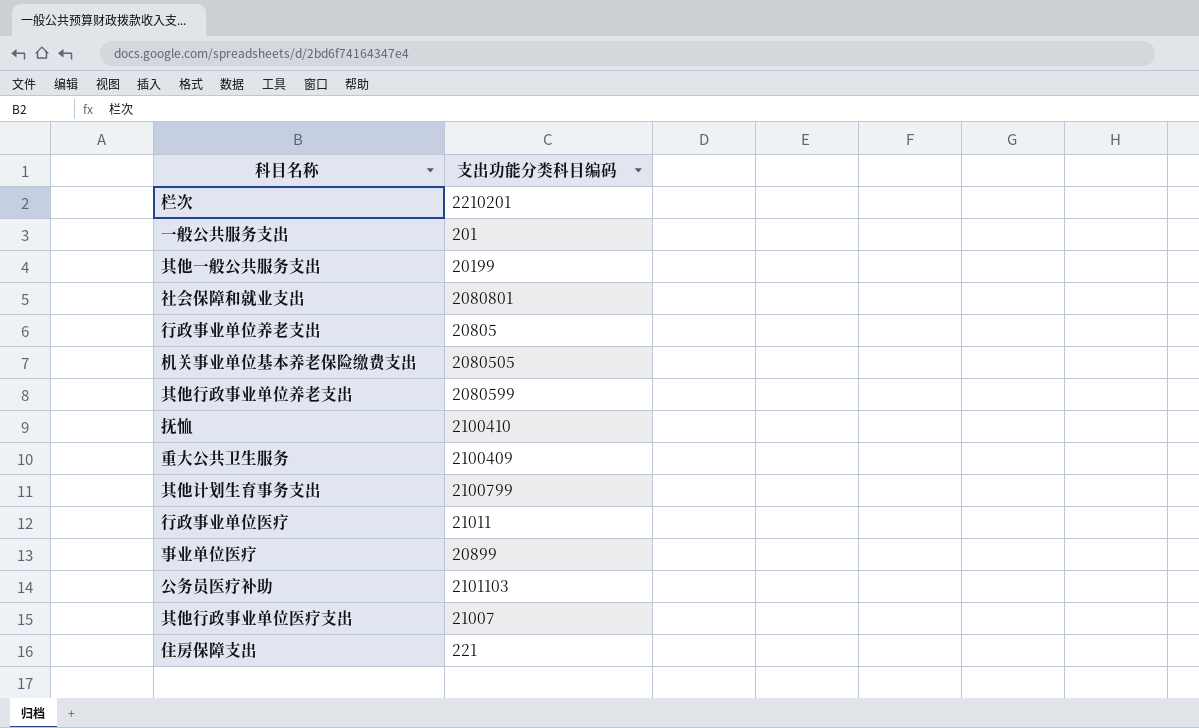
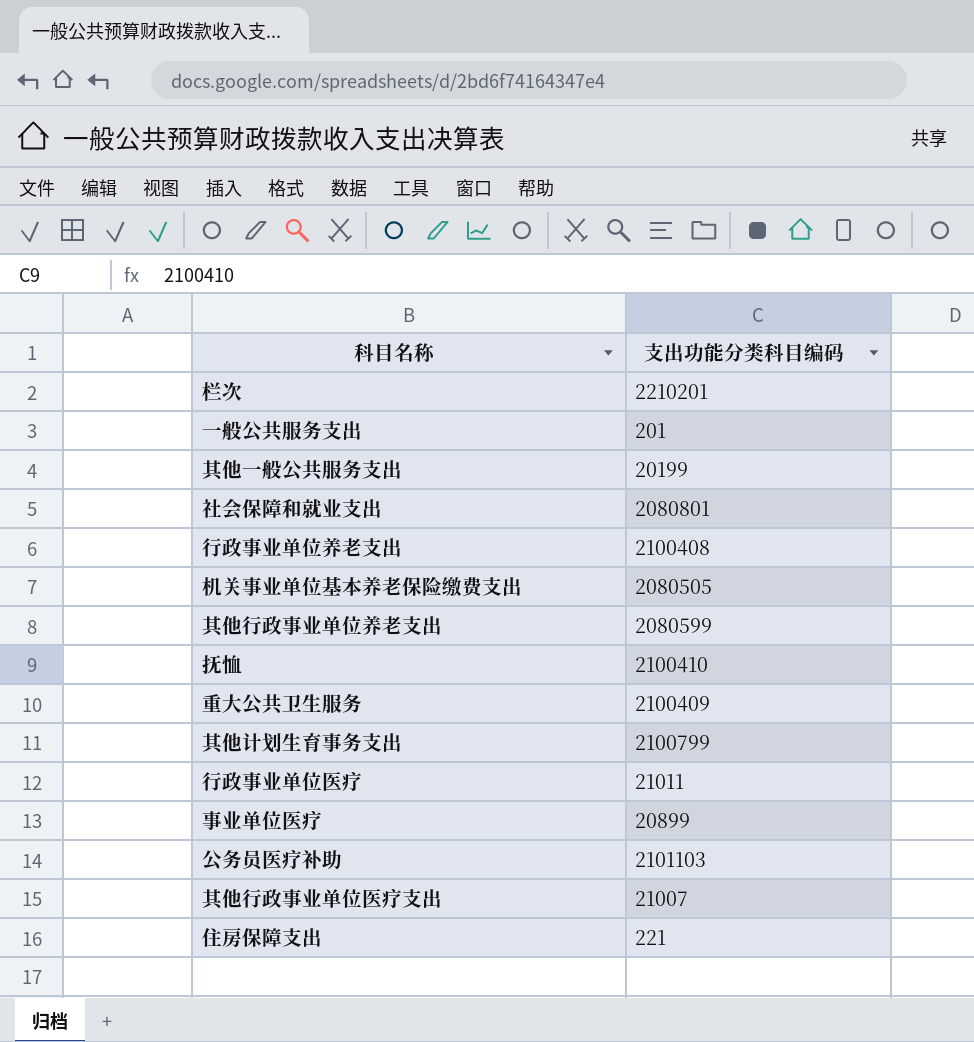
行政事业单位养老支出 | 支出功能分类科目编码: 20805 -> 2100408

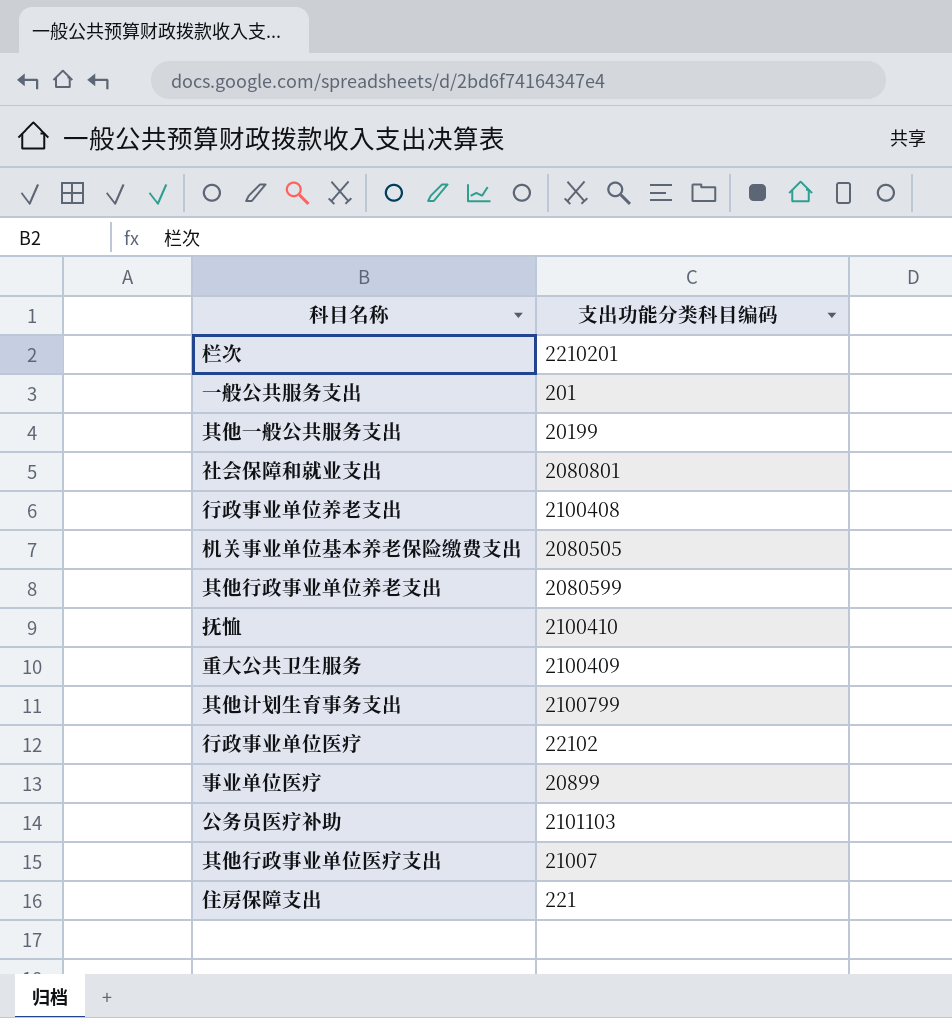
行政事业单位医疗 | 支出功能分类科目编码: 21011 -> 22102

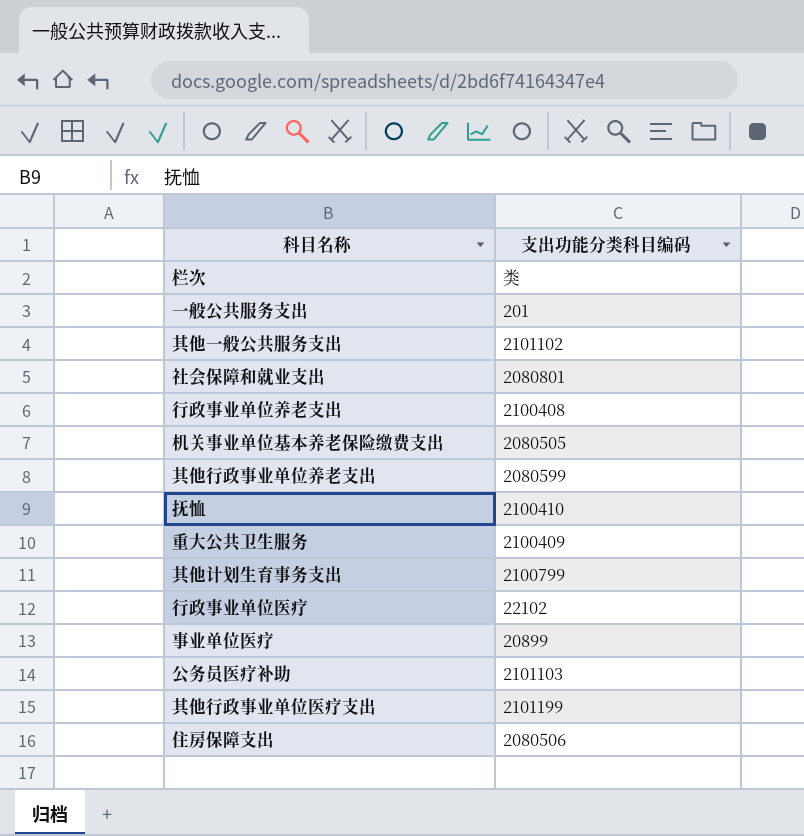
栏次 | 支出功能分类科目编码: 2210201 -> 类
其他一般公共服务支出 | 支出功能分类科目编码: 20199 -> 2101102
其他行政事业单位医疗支出 | 支出功能分类科目编码: 21007 -> 2101199
住房保障支出 | 支出功能分类科目编码: 221 -> 2080506

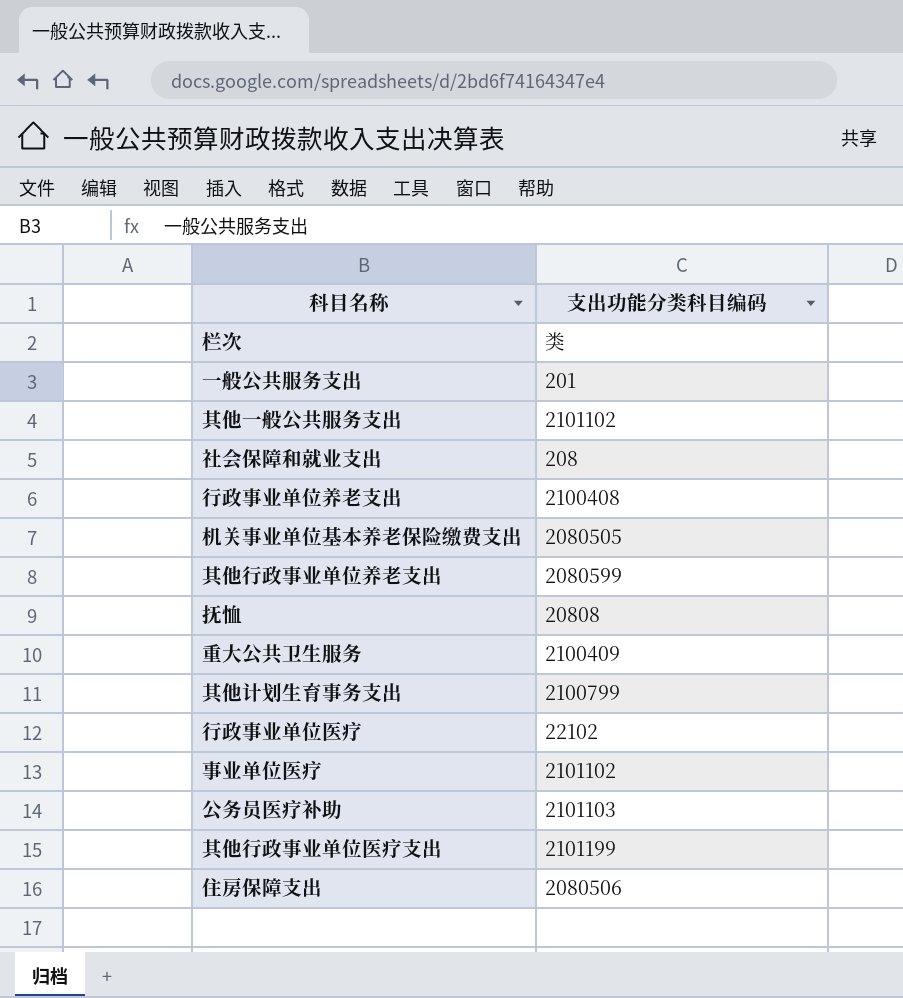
社会保障和就业支出 | 支出功能分类科目编码: 2080801 -> 208
抚恤 | 支出功能分类科目编码: 2100410 -> 20808
事业单位医疗 | 支出功能分类科目编码: 20899 -> 2101102

